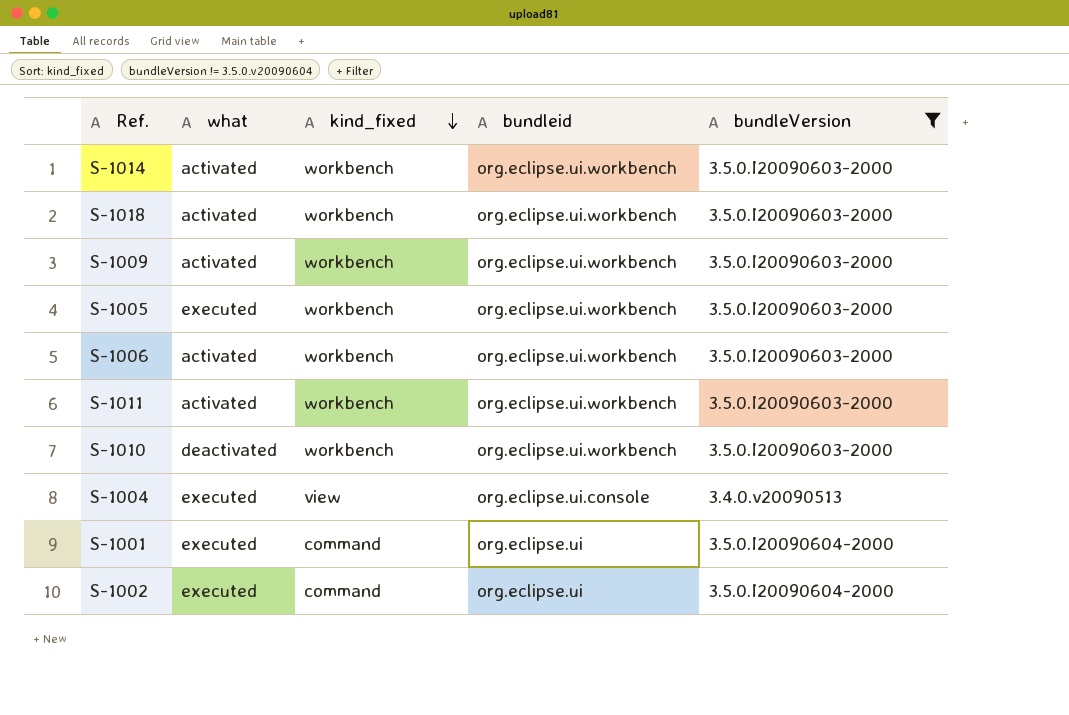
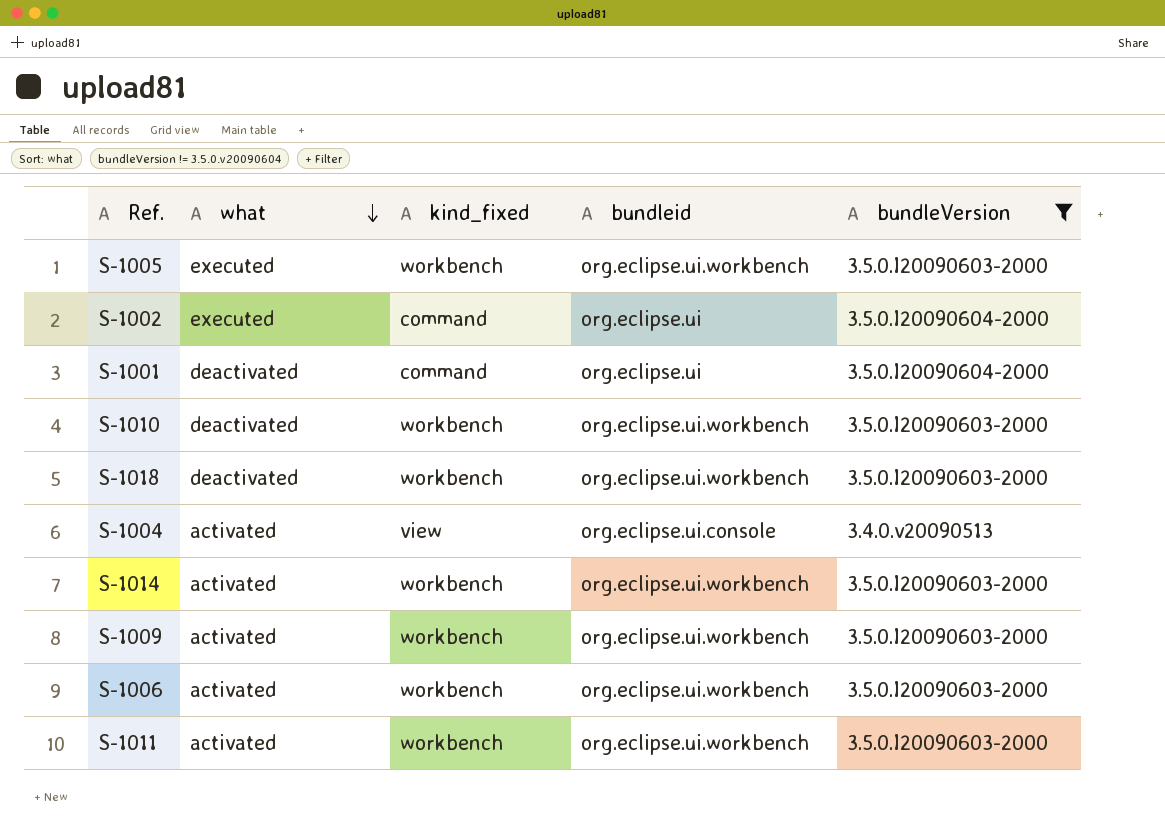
row order: kind_fixed descending -> what descending
S-1001 | what: executed -> deactivated
S-1018 | what: activated -> deactivated
S-1004 | what: executed -> activated

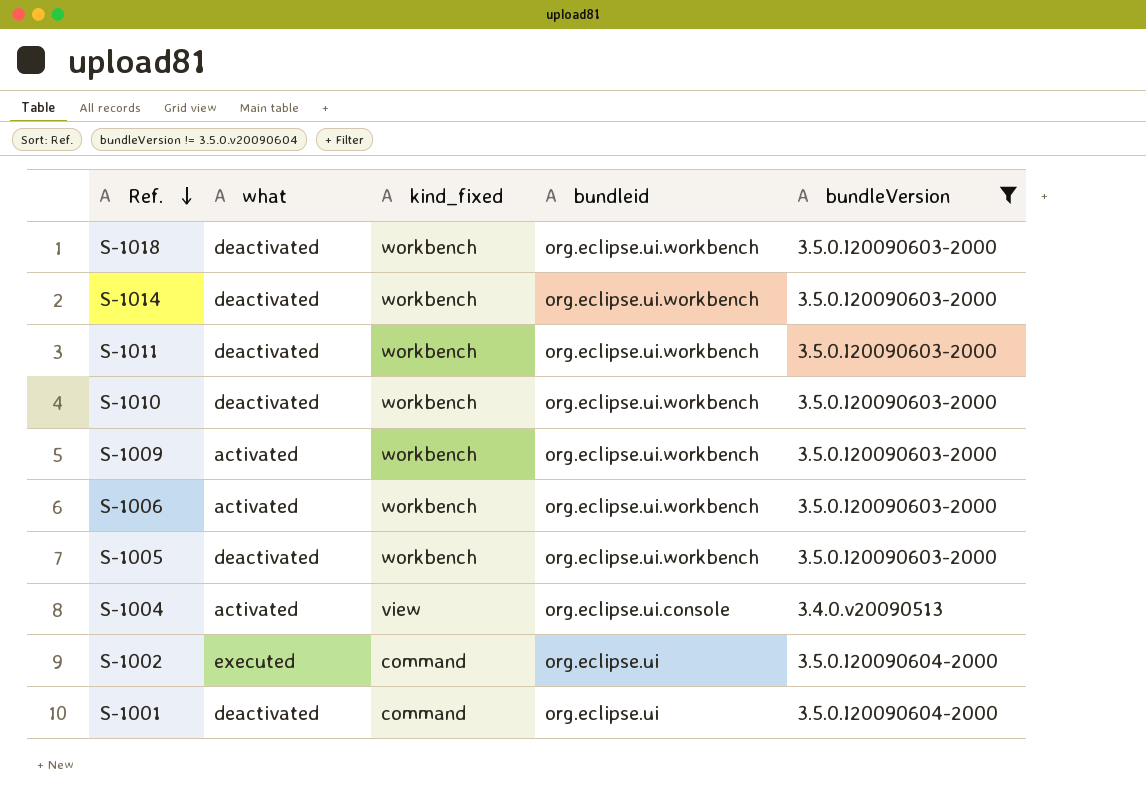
row order: what descending -> Ref. descending
S-1014 | what: activated -> deactivated
S-1011 | what: activated -> deactivated
S-1005 | what: executed -> deactivated

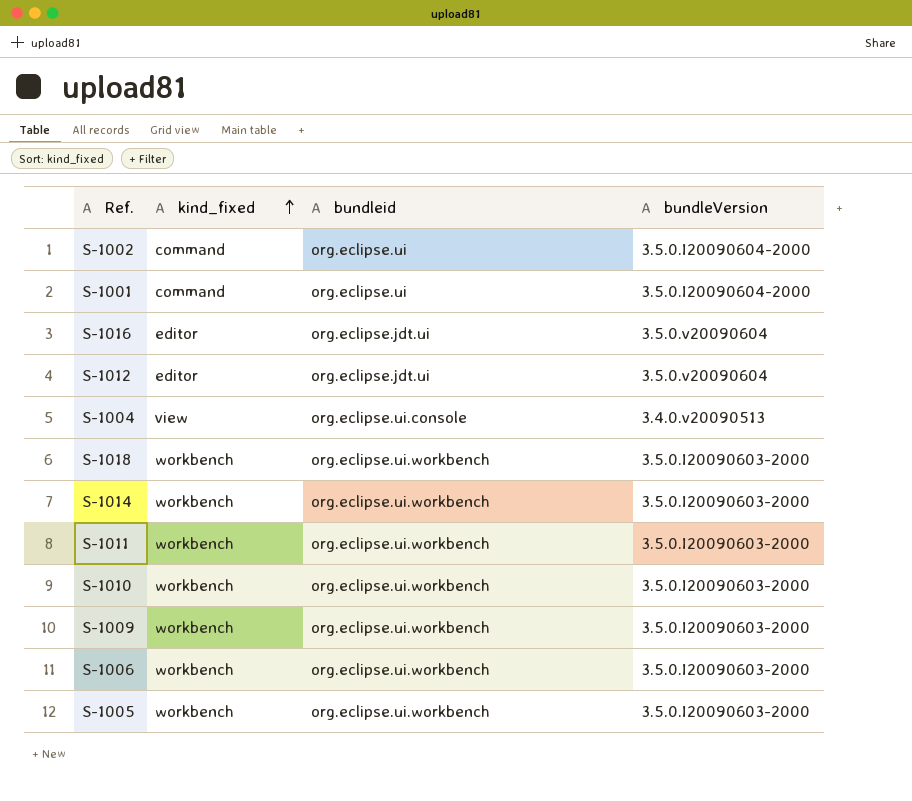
filter: bundleVersion != 3.5.0.v20090604 -> none
row order: Ref. descending -> kind_fixed ascending
column what | position: 2 -> none

